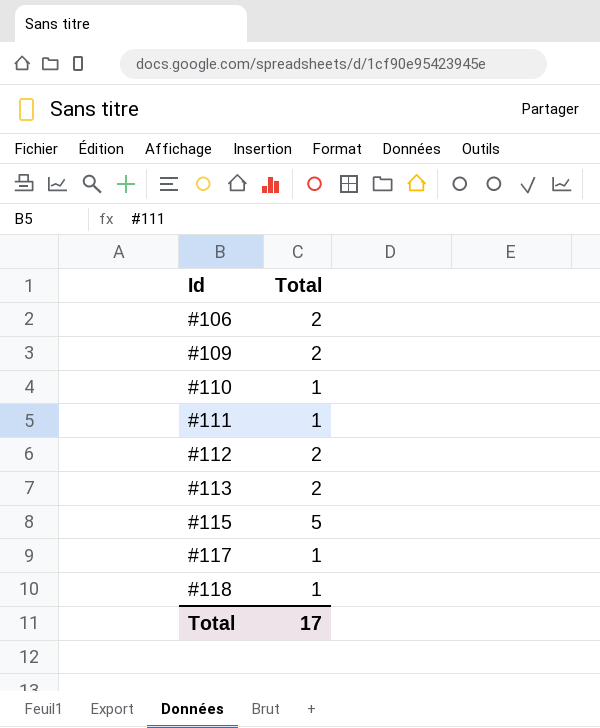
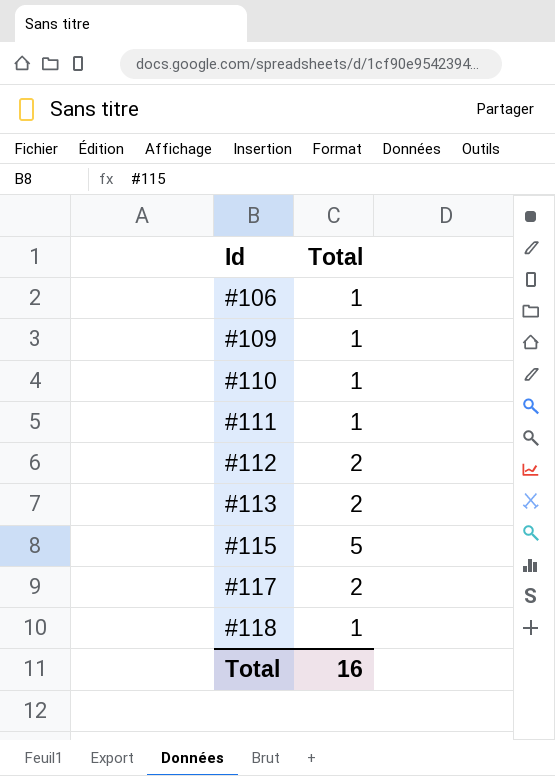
#106 | Total: 2 -> 1
#109 | Total: 2 -> 1
#117 | Total: 1 -> 2
Total | Total: 17 -> 16

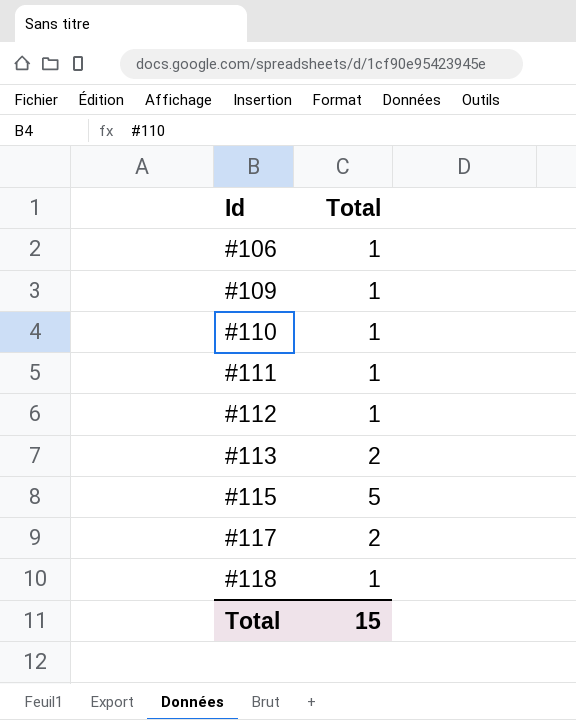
#112 | Total: 2 -> 1
Total | Total: 16 -> 15

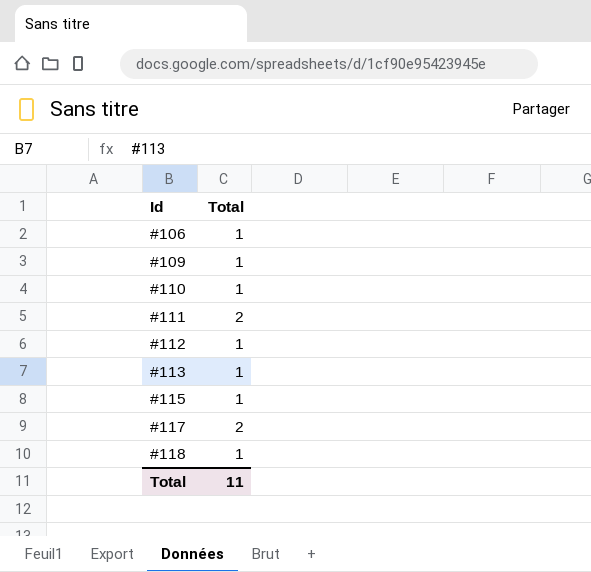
#111 | Total: 1 -> 2
#113 | Total: 2 -> 1
#115 | Total: 5 -> 1
Total | Total: 15 -> 11

